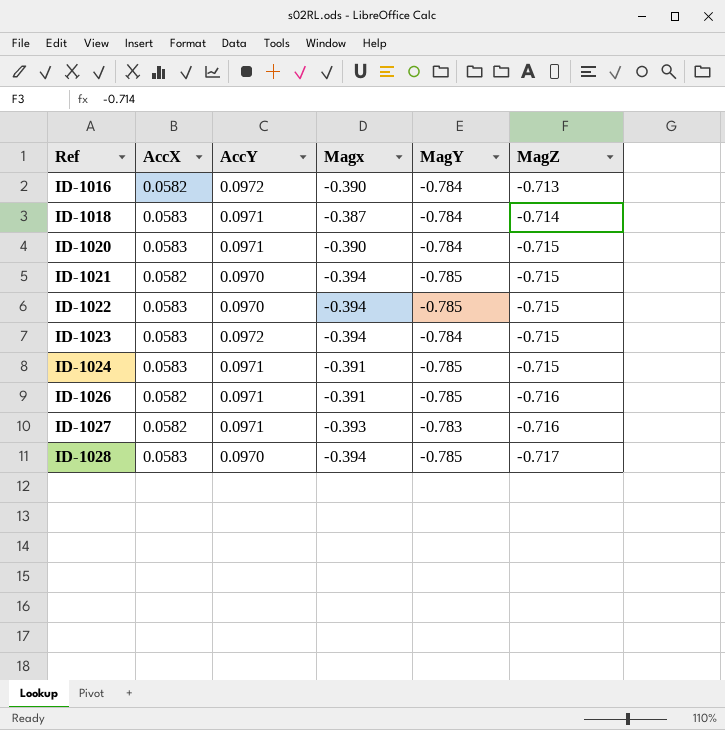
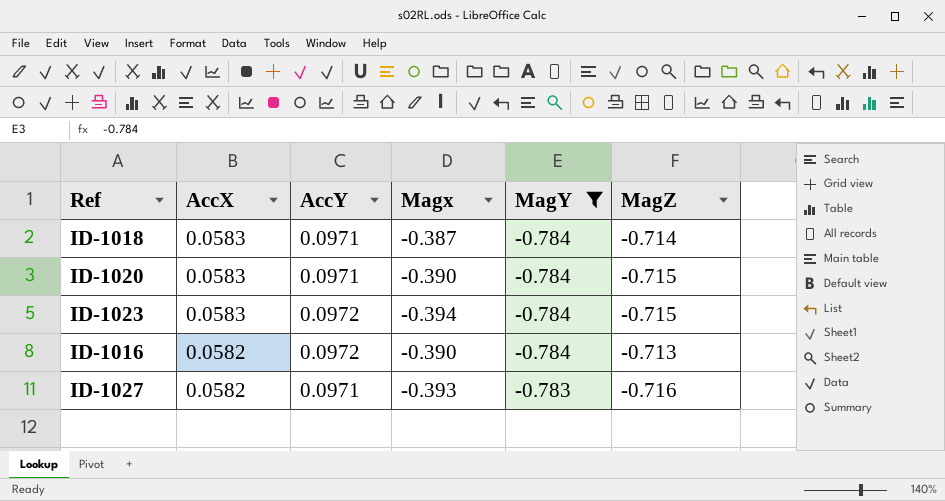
filter: none -> MagY != -0.785
row order: Ref ascending -> AccX descending

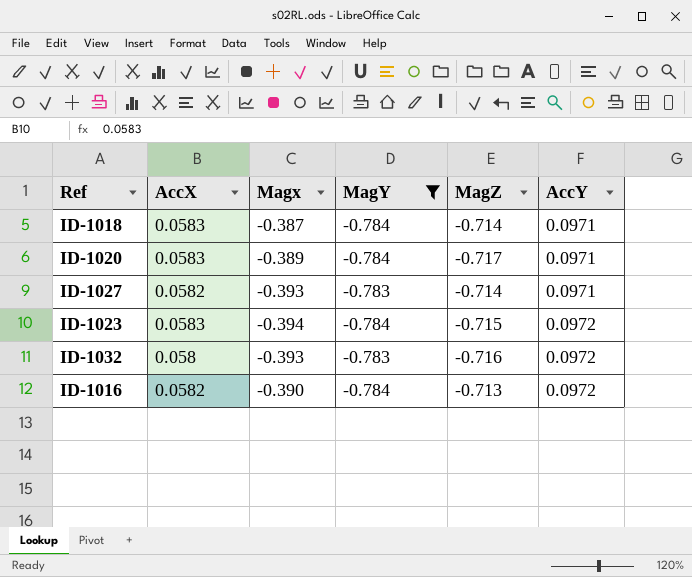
row order: AccX descending -> AccY ascending
column AccY | position: 3 -> 6
ID-1020 | Magx: -0.390 -> -0.389
ID-1020 | MagZ: -0.715 -> -0.717
ID-1027 | MagZ: -0.716 -> -0.714
row ID-1032: none -> 0.058 | -0.393 | -0.783 | -0.716 | 0.0972

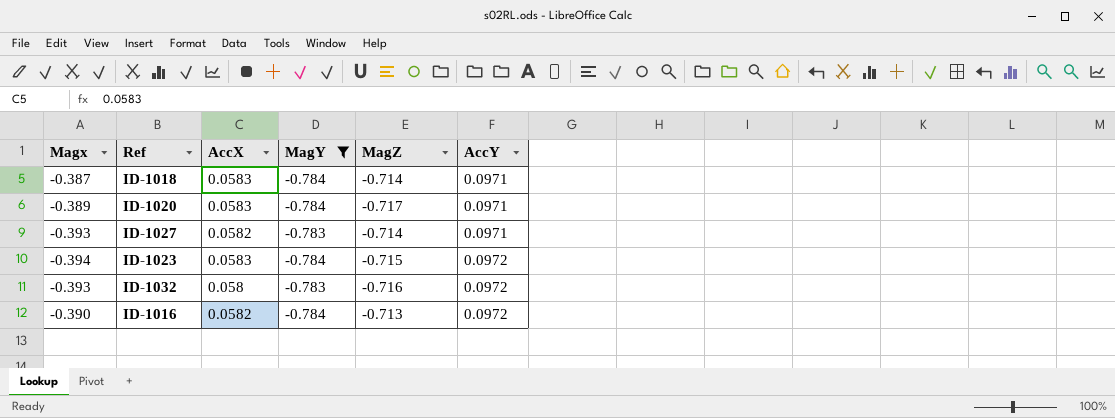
column Magx | position: 3 -> 1

